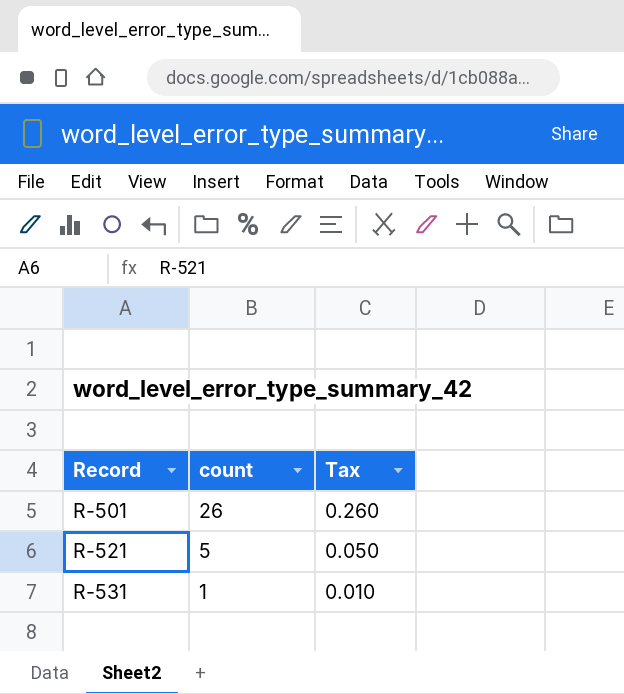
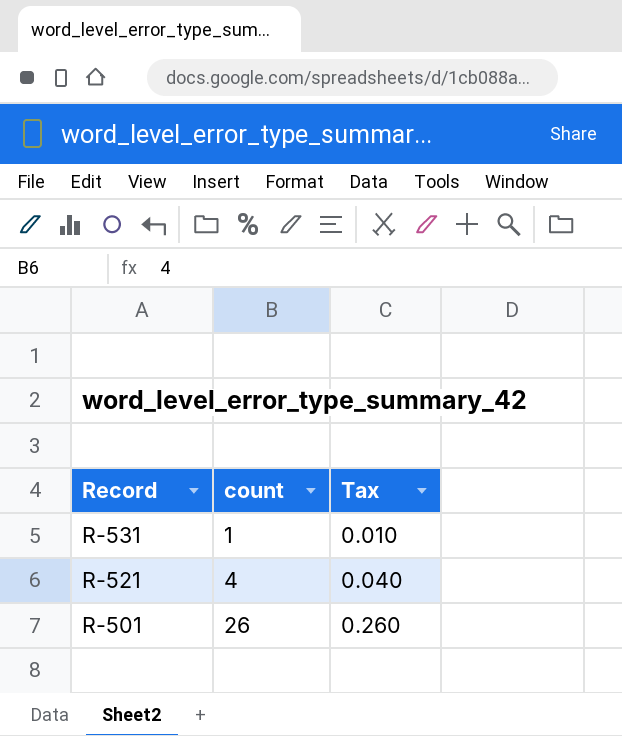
row order: Record ascending -> Record descending
R-521 | count: 5 -> 4
R-521 | Tax: 0.050 -> 0.040

